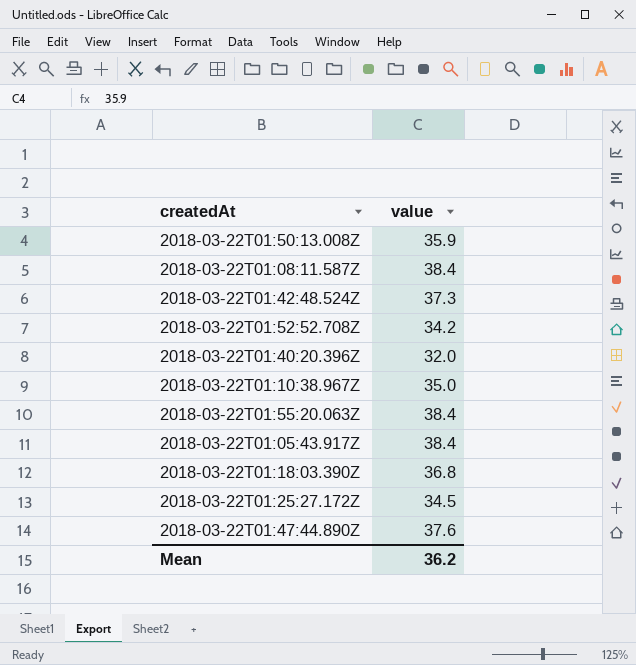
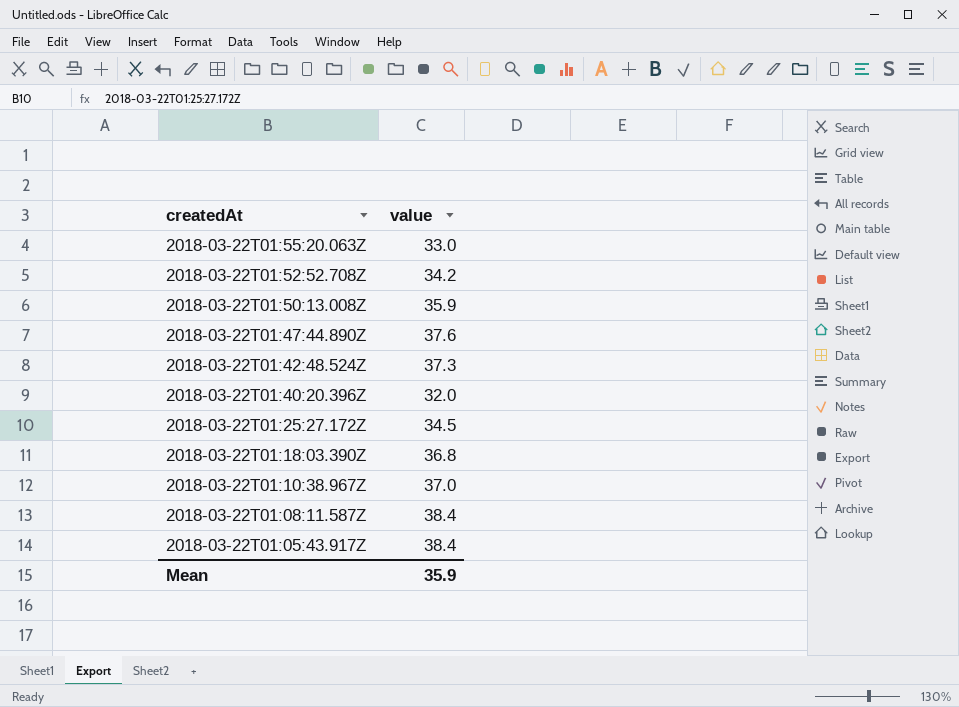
row order: none -> createdAt descending
2018-03-22T01:55:20.063Z | value: 38.4 -> 33.0
2018-03-22T01:10:38.967Z | value: 35.0 -> 37.0
Mean | value: 36.2 -> 35.9

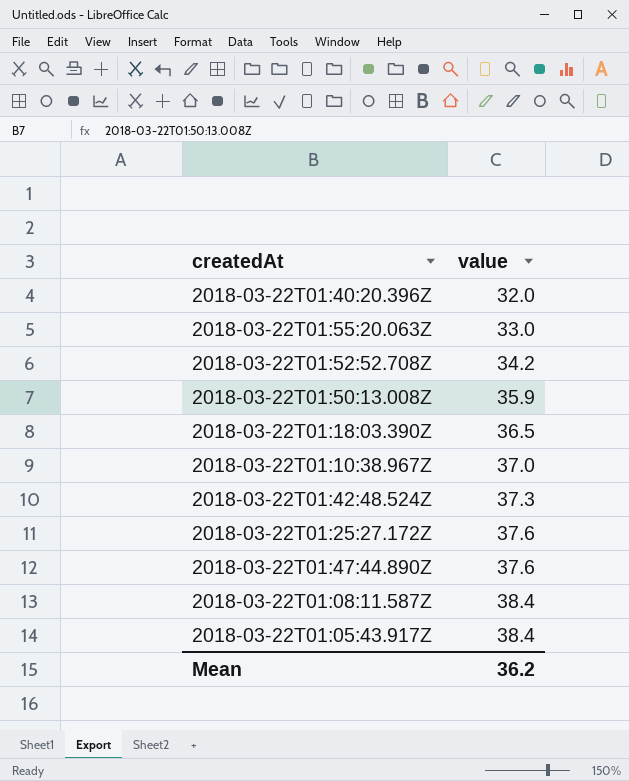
row order: createdAt descending -> value ascending
2018-03-22T01:18:03.390Z | value: 36.8 -> 36.5
2018-03-22T01:25:27.172Z | value: 34.5 -> 37.6
Mean | value: 35.9 -> 36.2

